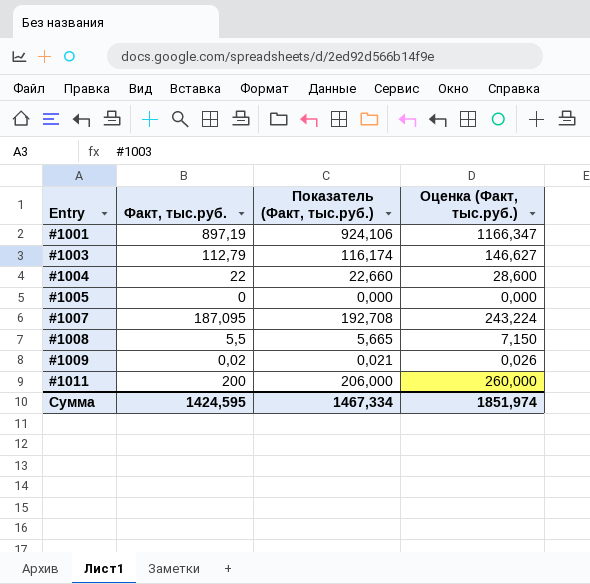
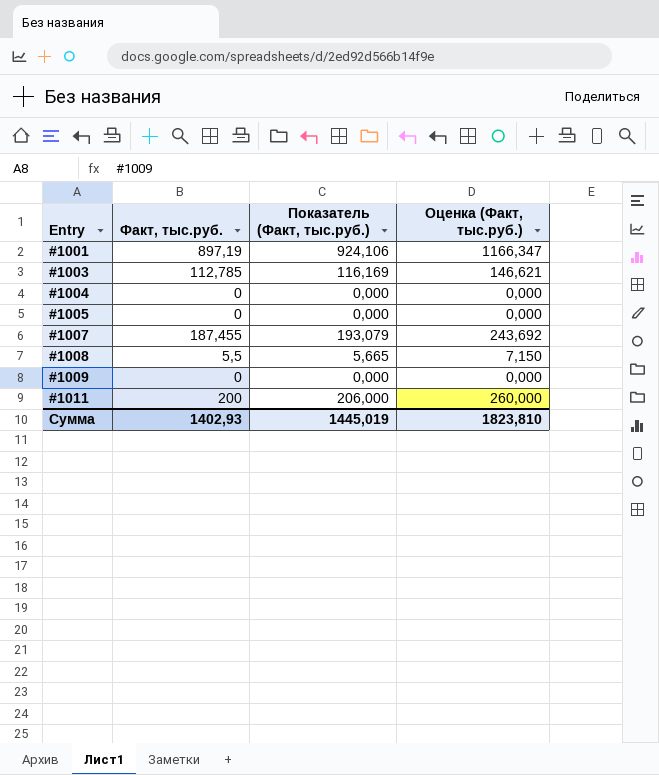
#1003 | Факт, тыс.руб.: 112,79 -> 112,785
#1003 | Показатель (Факт, тыс.руб.): 116,174 -> 116,169
#1003 | Оценка (Факт, тыс.руб.): 146,627 -> 146,621
#1004 | Факт, тыс.руб.: 22 -> 0
#1004 | Показатель (Факт, тыс.руб.): 22,660 -> 0,000
#1004 | Оценка (Факт, тыс.руб.): 28,600 -> 0,000
#1007 | Факт, тыс.руб.: 187,095 -> 187,455
#1007 | Показатель (Факт, тыс.руб.): 192,708 -> 193,079
#1007 | Оценка (Факт, тыс.руб.): 243,224 -> 243,692
#1009 | Факт, тыс.руб.: 0,02 -> 0
#1009 | Показатель (Факт, тыс.руб.): 0,021 -> 0,000
#1009 | Оценка (Факт, тыс.руб.): 0,026 -> 0,000
Сумма | Факт, тыс.руб.: 1424,595 -> 1402,93
Сумма | Показатель (Факт, тыс.руб.): 1467,334 -> 1445,019
Сумма | Оценка (Факт, тыс.руб.): 1851,974 -> 1823,810

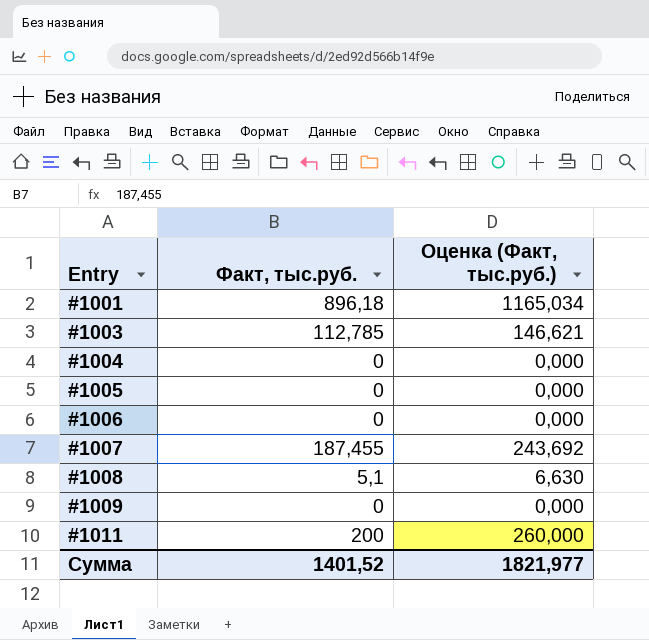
column Показатель (Факт, тыс.руб.) | formula: [Факт, тыс.руб.] * 1,03 -> none
#1001 | Факт, тыс.руб.: 897,19 -> 896,18
#1001 | Оценка (Факт, тыс.руб.): 1166,347 -> 1165,034
row #1006: none -> 0 | 0,000
#1008 | Факт, тыс.руб.: 5,5 -> 5,1
#1008 | Оценка (Факт, тыс.руб.): 7,150 -> 6,630
Сумма | Факт, тыс.руб.: 1402,93 -> 1401,52
Сумма | Оценка (Факт, тыс.руб.): 1823,810 -> 1821,977

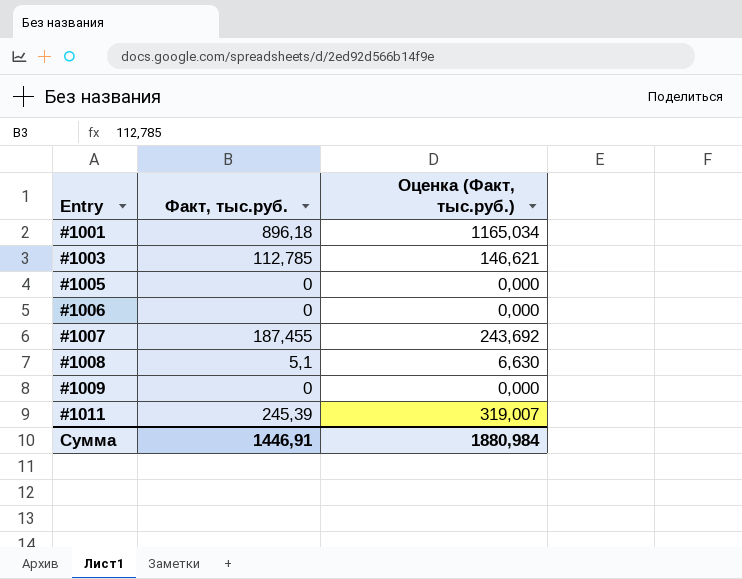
row #1004: 0 | 0,000 -> none
#1011 | Факт, тыс.руб.: 200 -> 245,39
#1011 | Оценка (Факт, тыс.руб.): 260,000 -> 319,007
Сумма | Факт, тыс.руб.: 1401,52 -> 1446,91
Сумма | Оценка (Факт, тыс.руб.): 1821,977 -> 1880,984

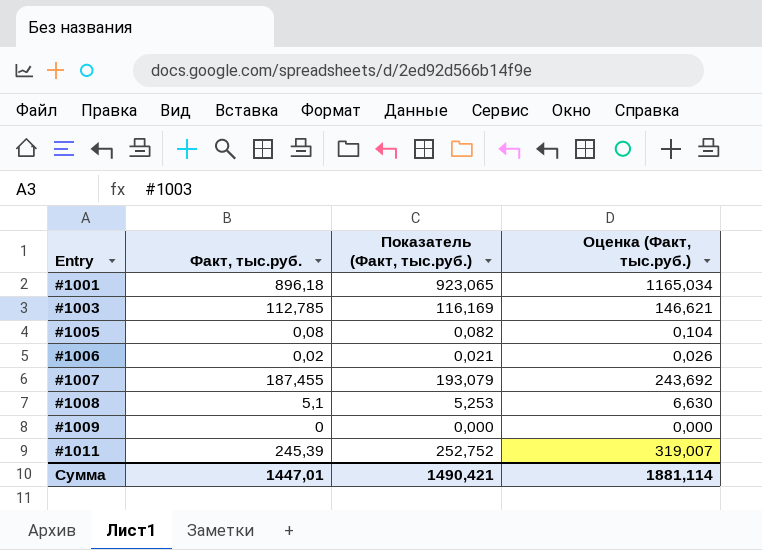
column Показатель (Факт, тыс.руб.) | formula: none -> [Факт, тыс.руб.] * 1,03
#1005 | Факт, тыс.руб.: 0 -> 0,08
#1005 | Оценка (Факт, тыс.руб.): 0,000 -> 0,104
#1006 | Факт, тыс.руб.: 0 -> 0,02
#1006 | Оценка (Факт, тыс.руб.): 0,000 -> 0,026
Сумма | Факт, тыс.руб.: 1446,91 -> 1447,01
Сумма | Оценка (Факт, тыс.руб.): 1880,984 -> 1881,114

